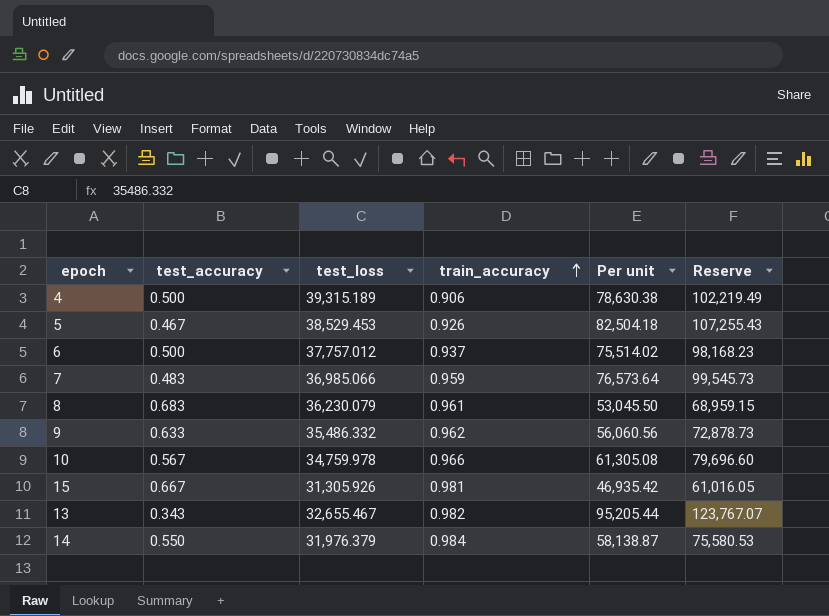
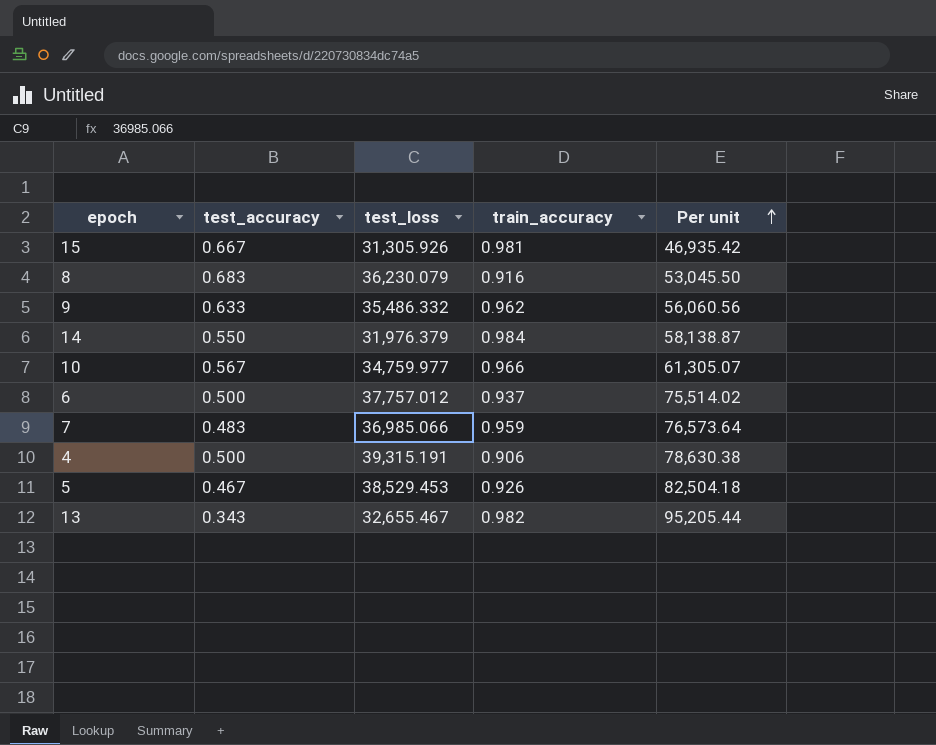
row order: train_accuracy ascending -> Per unit ascending
column Reserve | formula: [Per unit] * 1.3 -> none
8 | train_accuracy: 0.961 -> 0.916
10 | test_loss: 34,759.978 -> 34,759.977
10 | Per unit: 61,305.08 -> 61,305.07
4 | test_loss: 39,315.189 -> 39,315.191

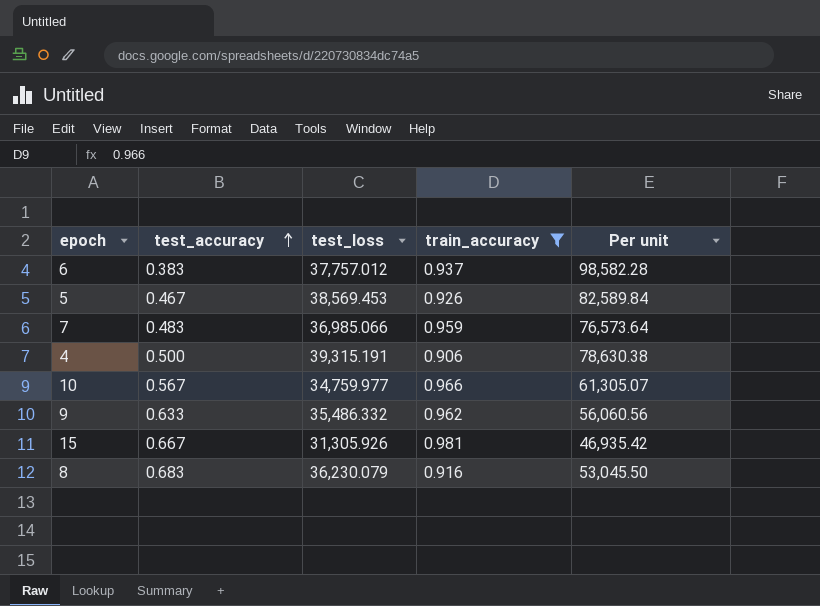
filter: none -> train_accuracy <= 0.981
row order: Per unit ascending -> test_accuracy ascending
6 | test_accuracy: 0.500 -> 0.383
6 | Per unit: 75,514.02 -> 98,582.28
5 | test_loss: 38,529.453 -> 38,569.453
5 | Per unit: 82,504.18 -> 82,589.84

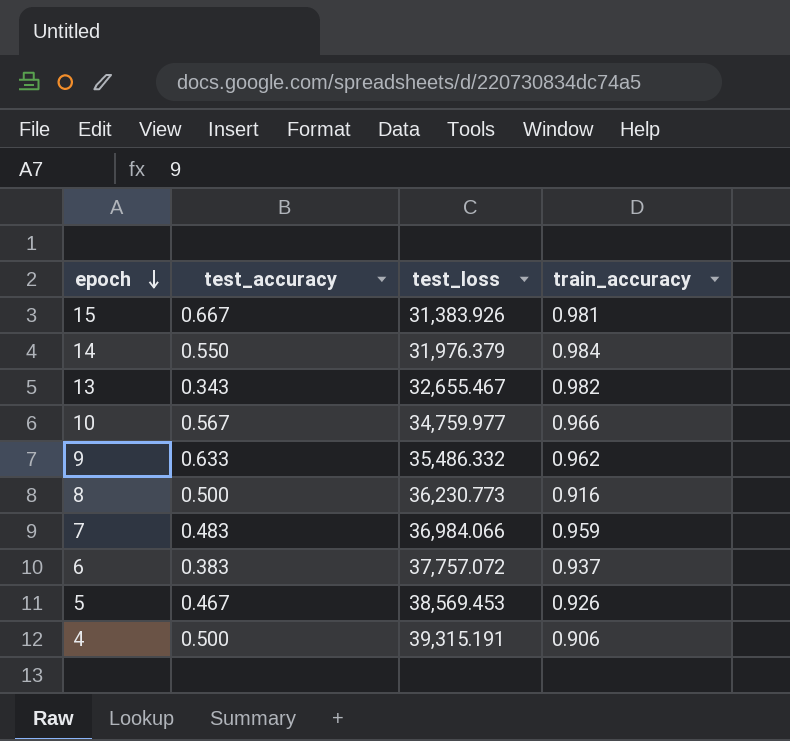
filter: train_accuracy <= 0.981 -> none
row order: test_accuracy ascending -> epoch descending
column Per unit | formula: [test_loss] / [test_accuracy] -> none
15 | test_loss: 31,305.926 -> 31,383.926
8 | test_accuracy: 0.683 -> 0.500
8 | test_loss: 36,230.079 -> 36,230.773
7 | test_loss: 36,985.066 -> 36,984.066
6 | test_loss: 37,757.012 -> 37,757.072

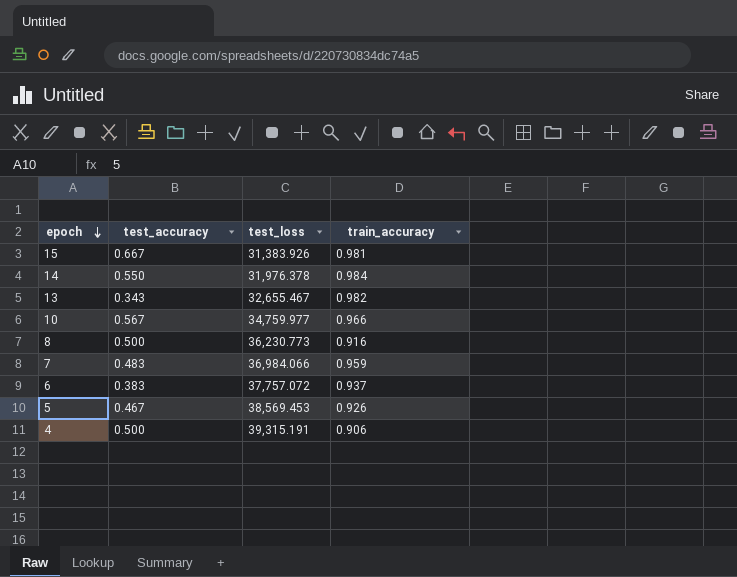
row 9: 0.633 | 35,486.332 | 0.962 -> none
14 | test_loss: 31,976.379 -> 31,976.378

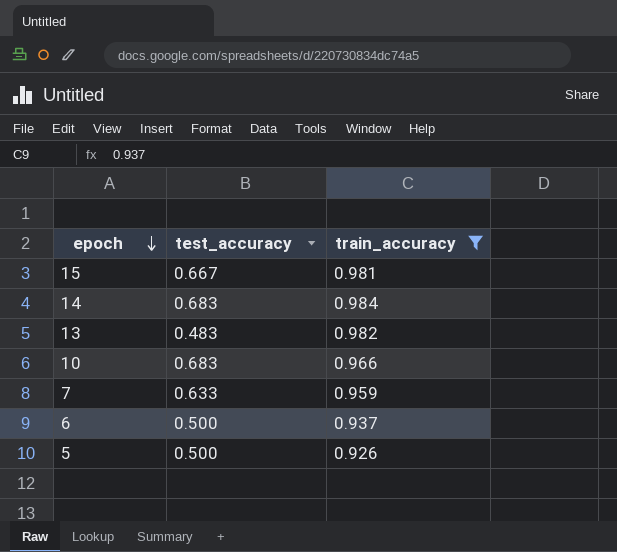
filter: none -> train_accuracy >= 0.926
column test_loss | position: 3 -> none
14 | test_accuracy: 0.550 -> 0.683
13 | test_accuracy: 0.343 -> 0.483
10 | test_accuracy: 0.567 -> 0.683
7 | test_accuracy: 0.483 -> 0.633
6 | test_accuracy: 0.383 -> 0.500
5 | test_accuracy: 0.467 -> 0.500

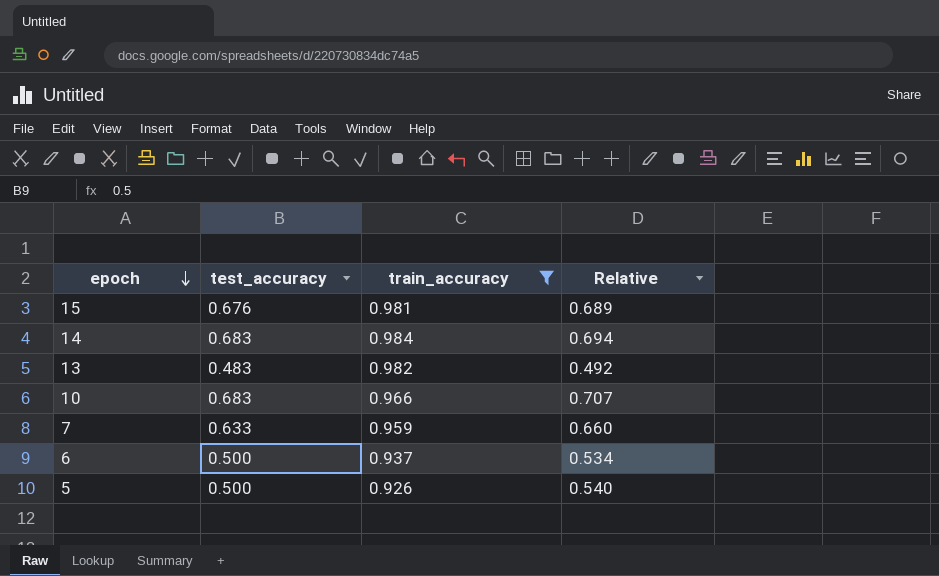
column Relative | formula: none -> [test_accuracy] / [train_accuracy]
15 | test_accuracy: 0.667 -> 0.676

